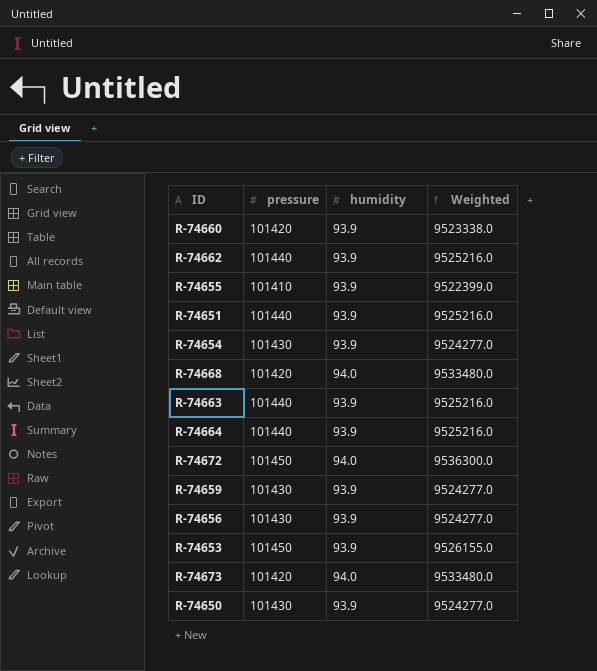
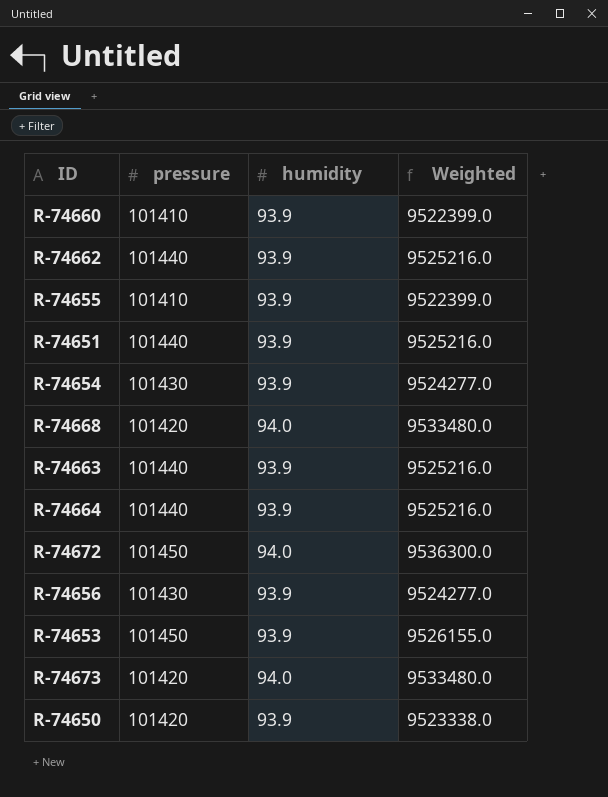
row R-74659: 101430 | 93.9 | 9524277.0 -> none
R-74660 | pressure: 101420 -> 101410
R-74660 | Weighted: 9523338.0 -> 9522399.0
R-74650 | pressure: 101430 -> 101420
R-74650 | Weighted: 9524277.0 -> 9523338.0

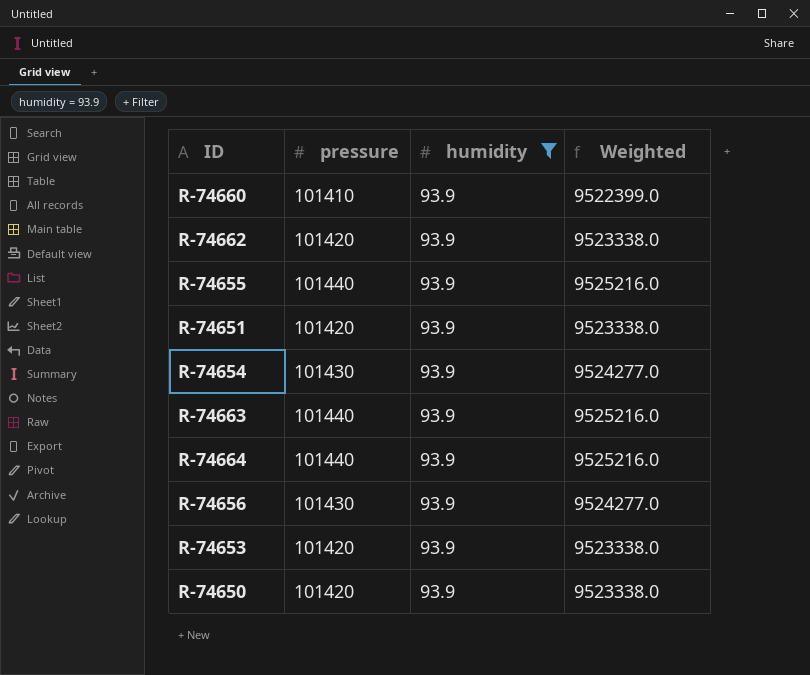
filter: none -> humidity = 93.9
R-74662 | pressure: 101440 -> 101420
R-74662 | Weighted: 9525216.0 -> 9523338.0
R-74655 | pressure: 101410 -> 101440
R-74655 | Weighted: 9522399.0 -> 9525216.0
R-74651 | pressure: 101440 -> 101420
R-74651 | Weighted: 9525216.0 -> 9523338.0
R-74653 | pressure: 101450 -> 101420
R-74653 | Weighted: 9526155.0 -> 9523338.0

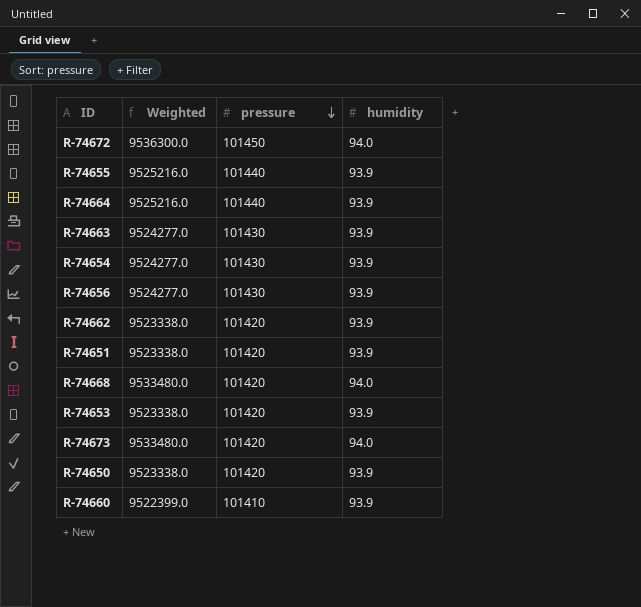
filter: humidity = 93.9 -> none
row order: none -> pressure descending
column Weighted | position: 4 -> 2
R-74663 | Weighted: 9525216.0 -> 9524277.0
R-74663 | pressure: 101440 -> 101430

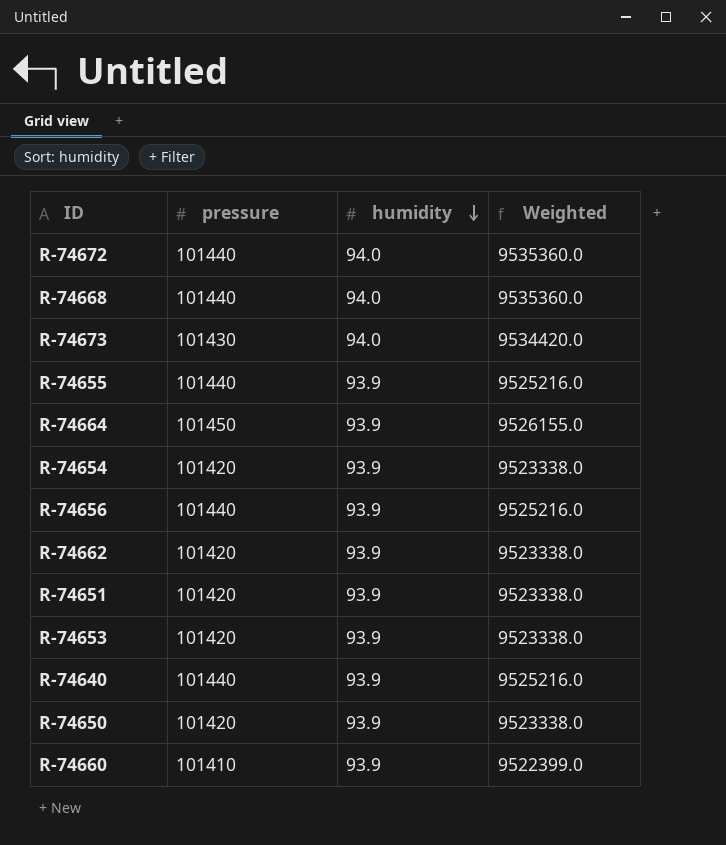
row order: pressure descending -> humidity descending
column Weighted | position: 2 -> 4
row R-74663: 9524277.0 | 101430 | 93.9 -> none
R-74672 | pressure: 101450 -> 101440
R-74672 | Weighted: 9536300.0 -> 9535360.0
R-74668 | pressure: 101420 -> 101440
R-74668 | Weighted: 9533480.0 -> 9535360.0
R-74673 | pressure: 101420 -> 101430
R-74673 | Weighted: 9533480.0 -> 9534420.0
R-74664 | pressure: 101440 -> 101450
R-74664 | Weighted: 9525216.0 -> 9526155.0
R-74654 | pressure: 101430 -> 101420
R-74654 | Weighted: 9524277.0 -> 9523338.0
R-74656 | pressure: 101430 -> 101440
R-74656 | Weighted: 9524277.0 -> 9525216.0
row R-74640: none -> 101440 | 93.9 | 9525216.0

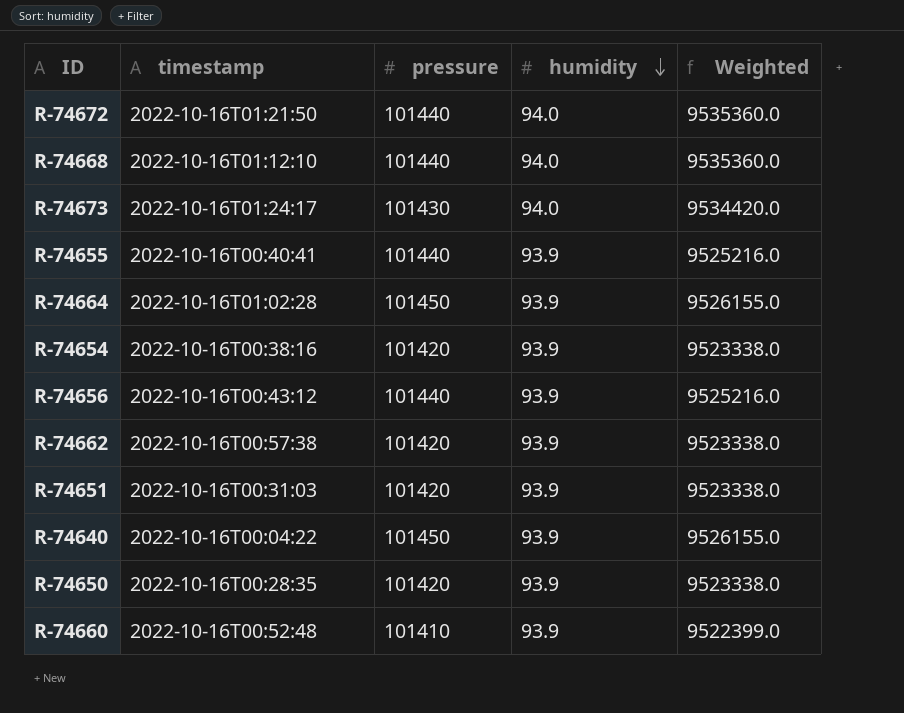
column timestamp | position: none -> 2
row R-74653: 101420 | 93.9 | 9523338.0 -> none
R-74640 | pressure: 101440 -> 101450
R-74640 | Weighted: 9525216.0 -> 9526155.0

